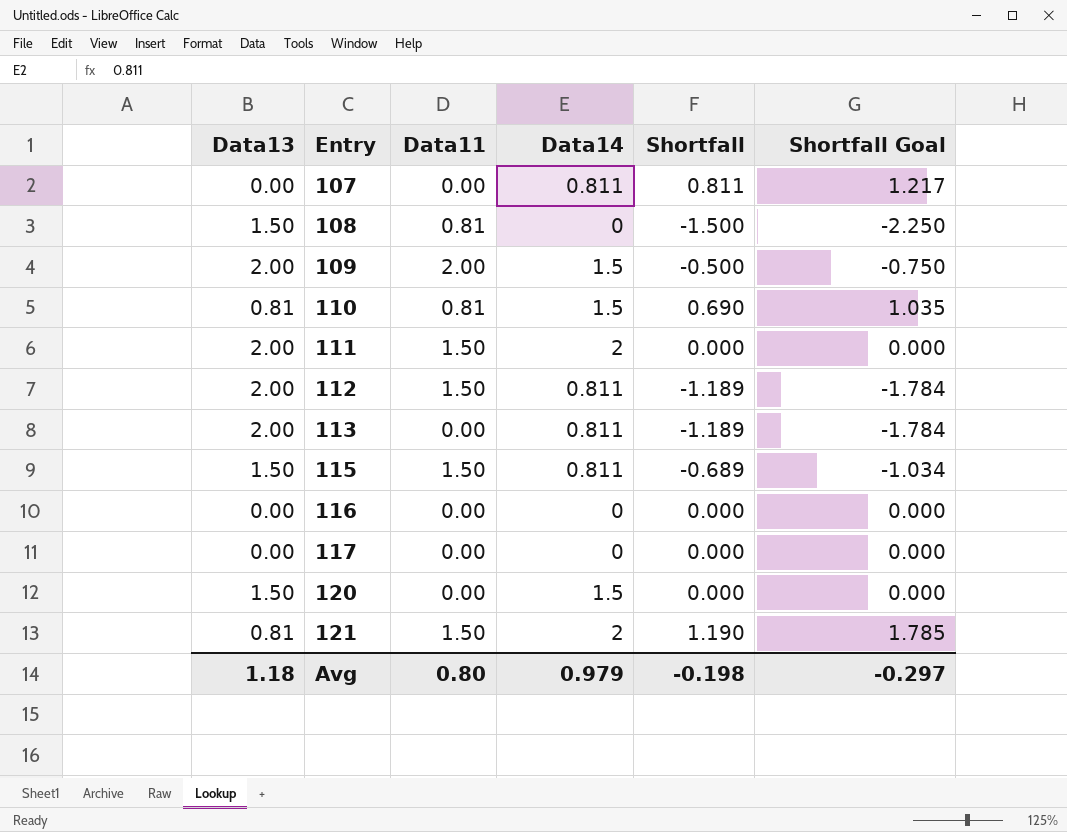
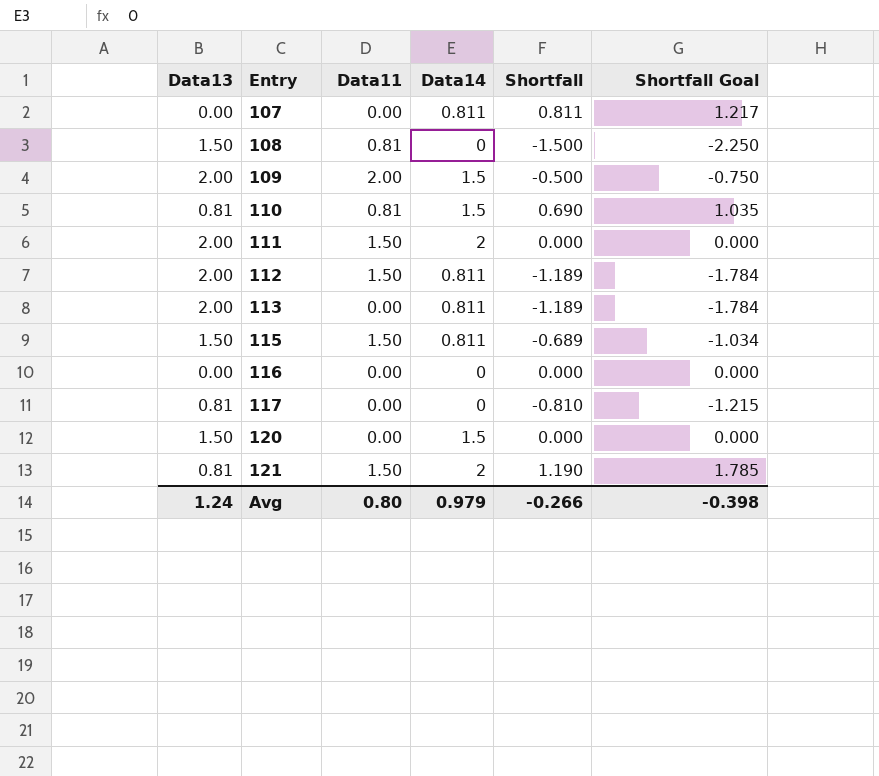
117 | Data13: 0.00 -> 0.81
117 | Shortfall: 0.000 -> -0.810
117 | Shortfall Goal: 0.000 -> -1.215
Avg | Data13: 1.18 -> 1.24
Avg | Shortfall: -0.198 -> -0.266
Avg | Shortfall Goal: -0.297 -> -0.398

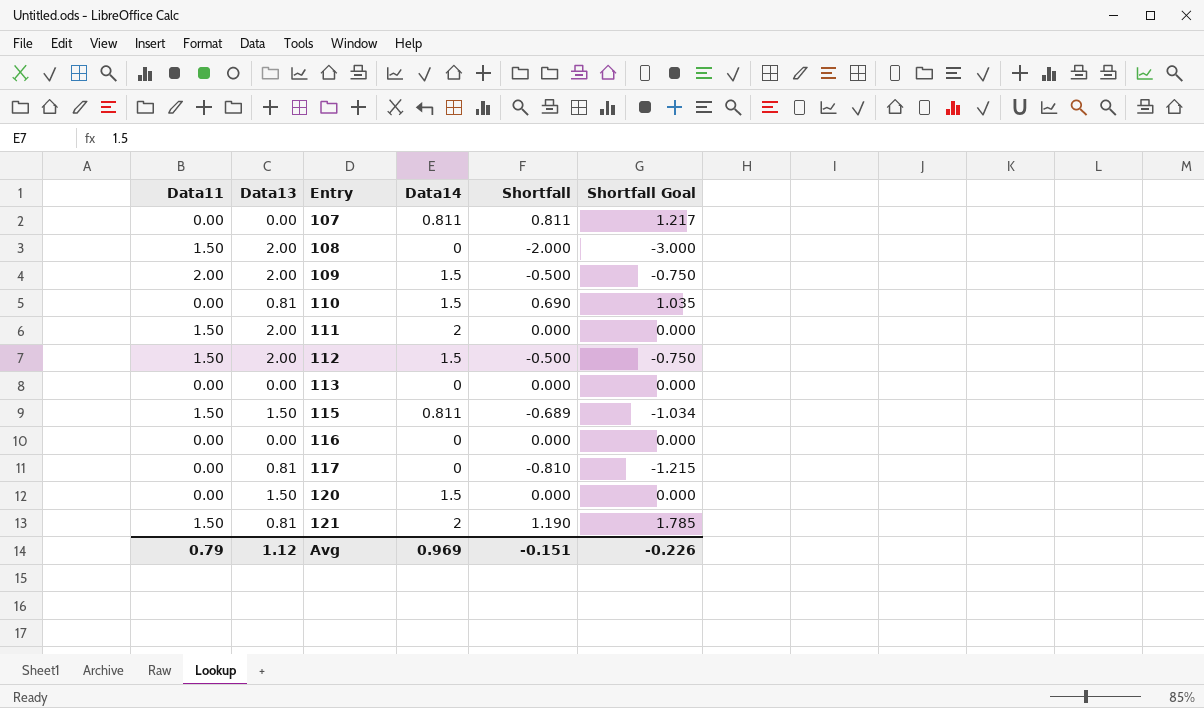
column Data11 | position: 3 -> 1
108 | Data11: 0.81 -> 1.50
108 | Data13: 1.50 -> 2.00
108 | Shortfall: -1.500 -> -2.000
108 | Shortfall Goal: -2.250 -> -3.000
110 | Data11: 0.81 -> 0.00
112 | Data14: 0.811 -> 1.5
112 | Shortfall: -1.189 -> -0.500
112 | Shortfall Goal: -1.784 -> -0.750
113 | Data13: 2.00 -> 0.00
113 | Data14: 0.811 -> 0
113 | Shortfall: -1.189 -> 0.000
113 | Shortfall Goal: -1.784 -> 0.000
Avg | Data11: 0.80 -> 0.79
Avg | Data13: 1.24 -> 1.12
Avg | Data14: 0.979 -> 0.969
Avg | Shortfall: -0.266 -> -0.151
Avg | Shortfall Goal: -0.398 -> -0.226

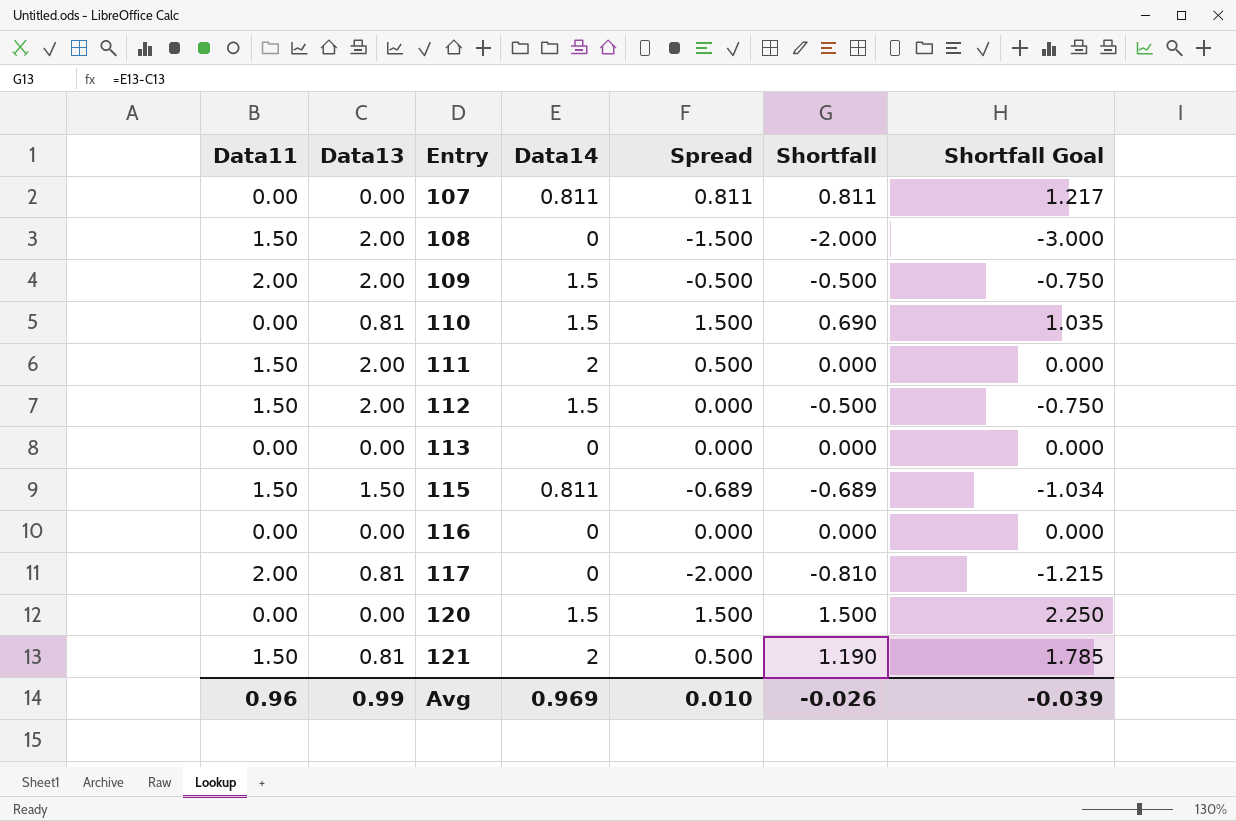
column Spread | formula: none -> [Data14] - [Data11]
117 | Data11: 0.00 -> 2.00
120 | Data13: 1.50 -> 0.00
120 | Shortfall: 0.000 -> 1.500
120 | Shortfall Goal: 0.000 -> 2.250
Avg | Data11: 0.79 -> 0.96
Avg | Data13: 1.12 -> 0.99
Avg | Shortfall: -0.151 -> -0.026
Avg | Shortfall Goal: -0.226 -> -0.039

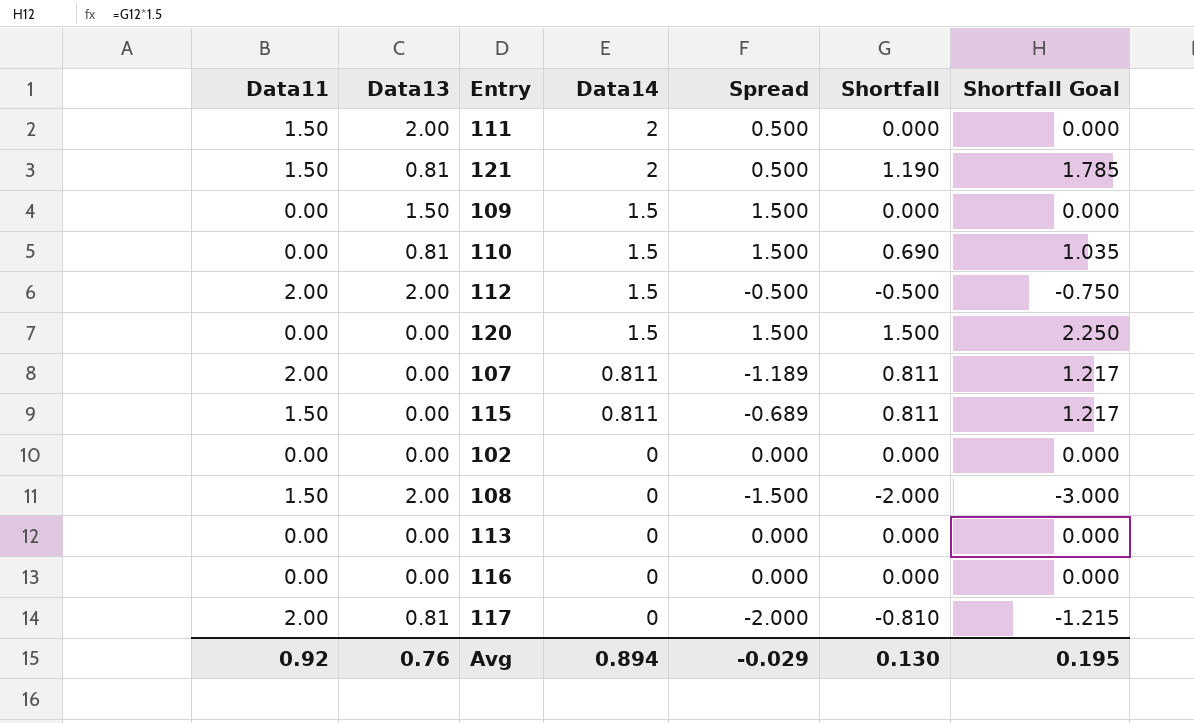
row order: Entry ascending -> Data14 descending
109 | Data11: 2.00 -> 0.00
109 | Data13: 2.00 -> 1.50
109 | Spread: -0.500 -> 1.500
109 | Shortfall: -0.500 -> 0.000
109 | Shortfall Goal: -0.750 -> 0.000
112 | Data11: 1.50 -> 2.00
112 | Spread: 0.000 -> -0.500
107 | Data11: 0.00 -> 2.00
107 | Spread: 0.811 -> -1.189
115 | Data13: 1.50 -> 0.00
115 | Shortfall: -0.689 -> 0.811
115 | Shortfall Goal: -1.034 -> 1.217
row 102: none -> 0.00 | 0.00 | 0 | 0.000 | 0.000 | 0.000
Avg | Data11: 0.96 -> 0.92
Avg | Data13: 0.99 -> 0.76
Avg | Data14: 0.969 -> 0.894
Avg | Spread: 0.010 -> -0.029
Avg | Shortfall: -0.026 -> 0.130
Avg | Shortfall Goal: -0.039 -> 0.195

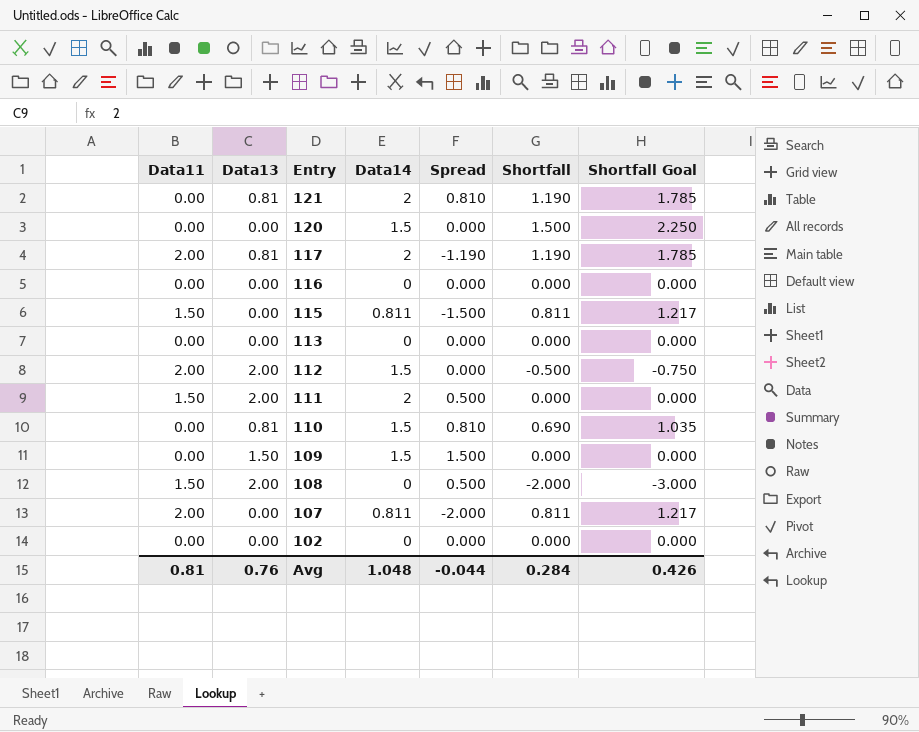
row order: Data14 descending -> Entry descending
column Spread | formula: [Data14] - [Data11] -> [Data13] - [Data11]
121 | Data11: 1.50 -> 0.00
117 | Data14: 0 -> 2
117 | Shortfall: -0.810 -> 1.190
117 | Shortfall Goal: -1.215 -> 1.785
Avg | Data11: 0.92 -> 0.81
Avg | Data14: 0.894 -> 1.048
Avg | Spread: -0.029 -> -0.044
Avg | Shortfall: 0.130 -> 0.284
Avg | Shortfall Goal: 0.195 -> 0.426

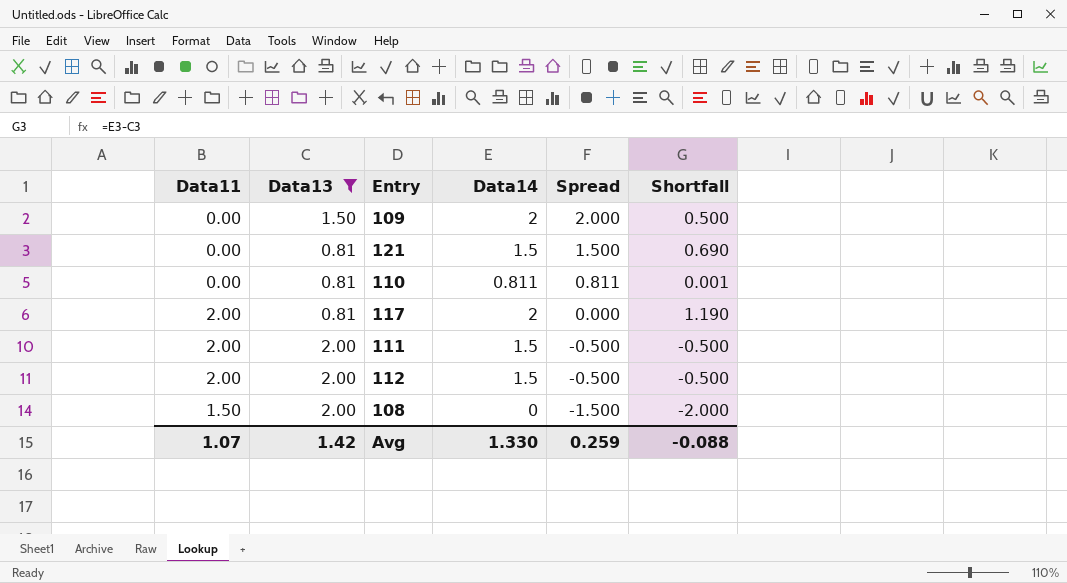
filter: none -> Data13 != 0.00
row order: Entry descending -> Spread descending
column Shortfall Goal | formula: [Shortfall] * 1.5 -> none
column Spread | formula: [Data13] - [Data11] -> [Data14] - [Data11]
109 | Data14: 1.5 -> 2
109 | Shortfall: 0.000 -> 0.500
121 | Data14: 2 -> 1.5
121 | Shortfall: 1.190 -> 0.690
110 | Data14: 1.5 -> 0.811
110 | Shortfall: 0.690 -> 0.001
111 | Data11: 1.50 -> 2.00
111 | Data14: 2 -> 1.5
111 | Shortfall: 0.000 -> -0.500
Avg | Data11: 0.81 -> 1.07
Avg | Data13: 0.76 -> 1.42
Avg | Data14: 1.048 -> 1.330
Avg | Spread: -0.044 -> 0.259
Avg | Shortfall: 0.284 -> -0.088

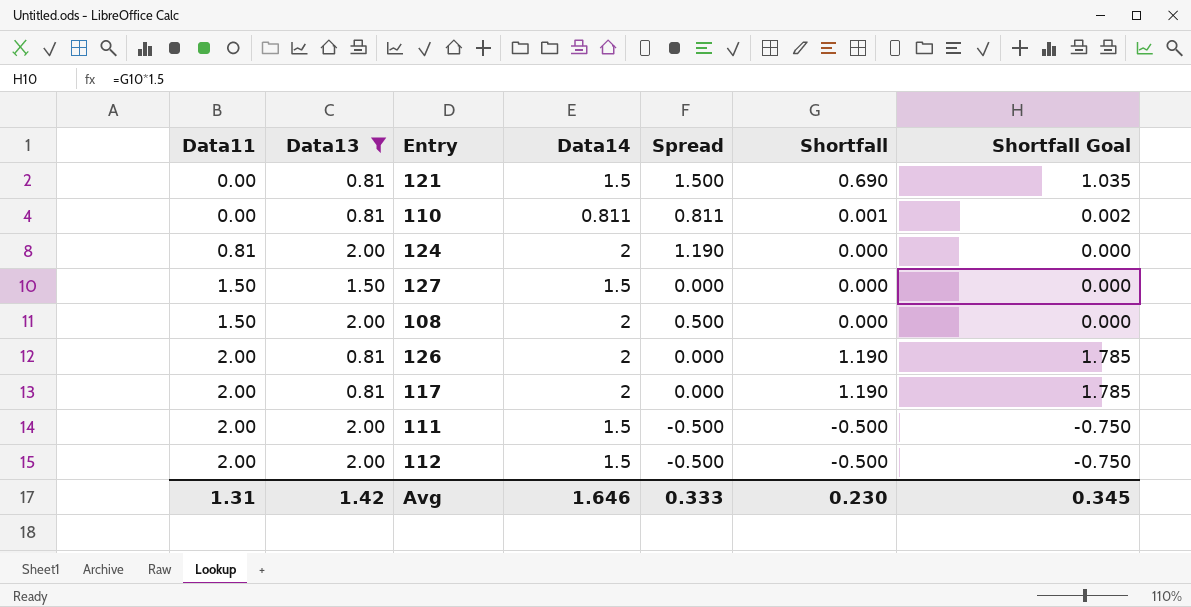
row order: Spread descending -> Data11 ascending
column Shortfall Goal | formula: none -> [Shortfall] * 1.5
row 109: 0.00 | 1.50 | 2 | 2.000 | 0.500 -> none
row 124: none -> 0.81 | 2.00 | 2 | 1.190 | 0.000 | 0.000
row 127: none -> 1.50 | 1.50 | 1.5 | 0.000 | 0.000 | 0.000
108 | Data14: 0 -> 2
108 | Spread: -1.500 -> 0.500
108 | Shortfall: -2.000 -> 0.000
row 126: none -> 2.00 | 0.81 | 2 | 0.000 | 1.190 | 1.785
Avg | Data11: 1.07 -> 1.31
Avg | Data14: 1.330 -> 1.646
Avg | Spread: 0.259 -> 0.333
Avg | Shortfall: -0.088 -> 0.230

